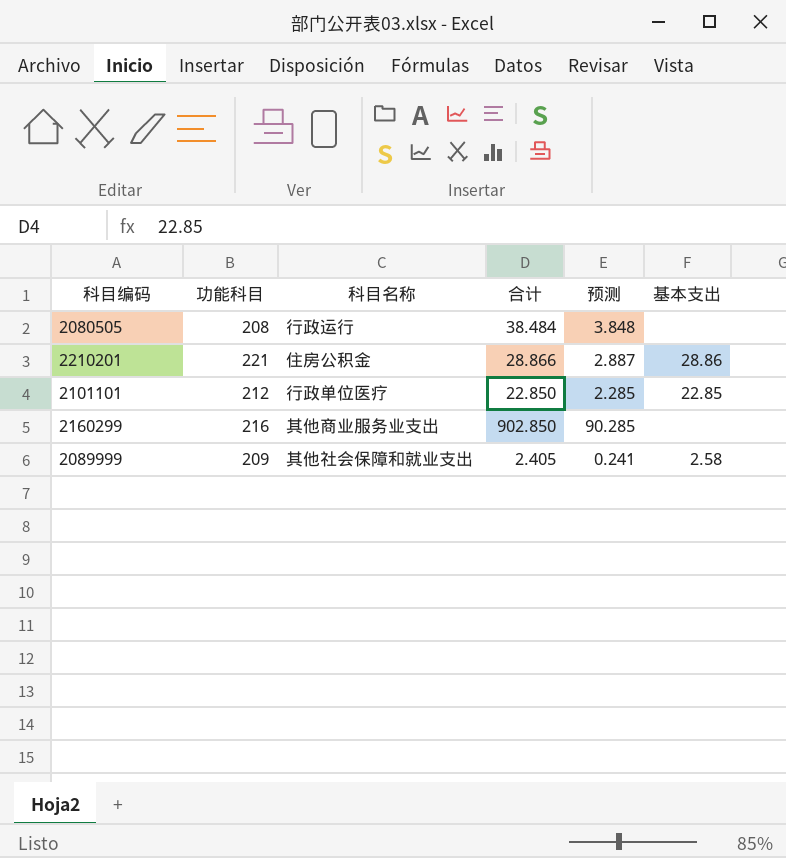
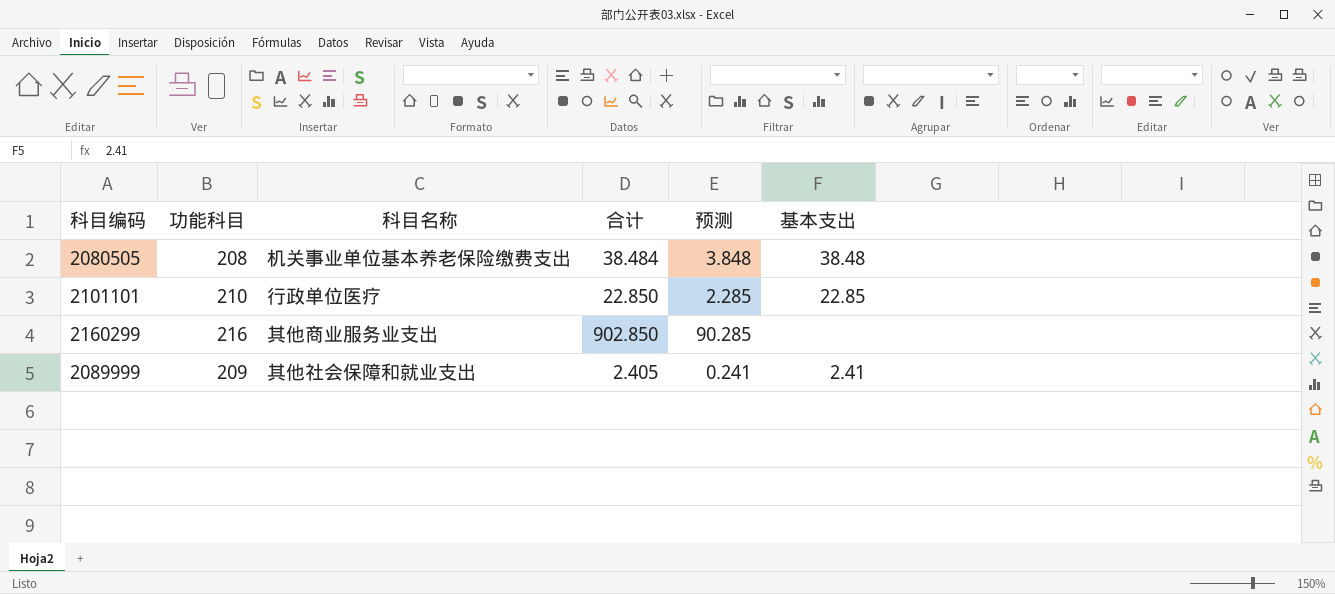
row 2210201: 221 | 住房公积金 | 28.866 | 2.887 | 28.86 -> none
2080505 | 科目名称: 行政运行 -> 机关事业单位基本养老保险缴费支出
2080505 | 基本支出: none -> 38.48
2101101 | 功能科目: 212 -> 210
2089999 | 基本支出: 2.58 -> 2.41

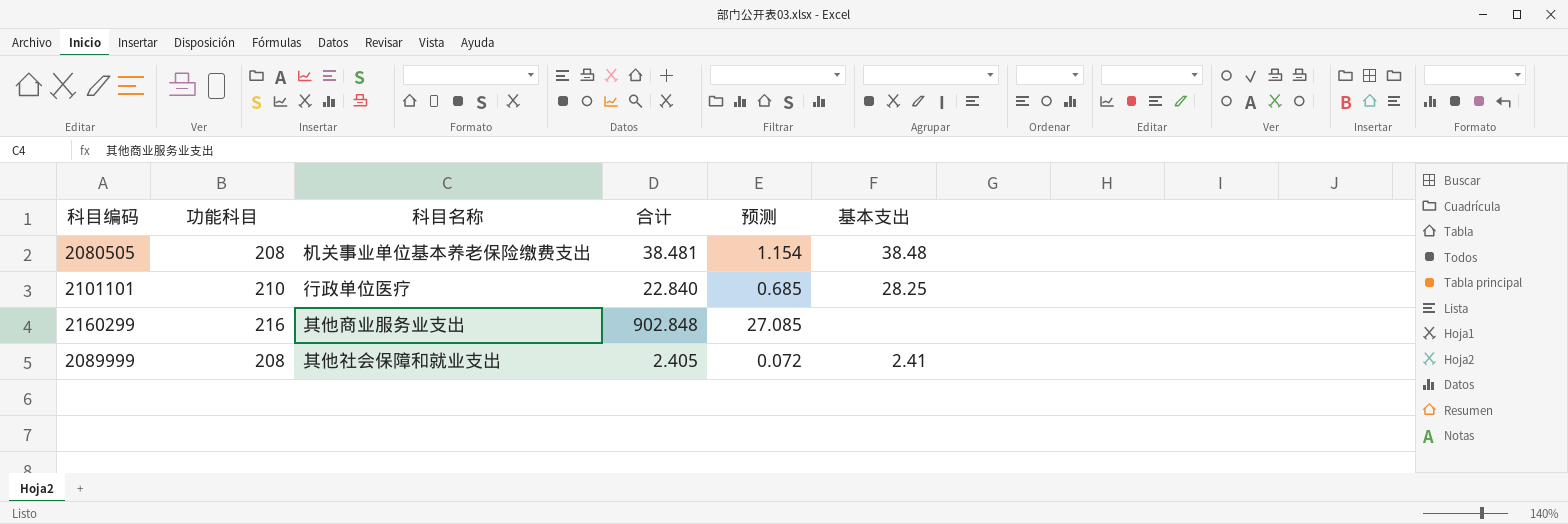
column 预测 | formula: [合计] * 0.1 -> [合计] * 0.03
2080505 | 合计: 38.484 -> 38.481
2101101 | 合计: 22.850 -> 22.840
2101101 | 基本支出: 22.85 -> 28.25
2160299 | 合计: 902.850 -> 902.848
2089999 | 功能科目: 209 -> 208

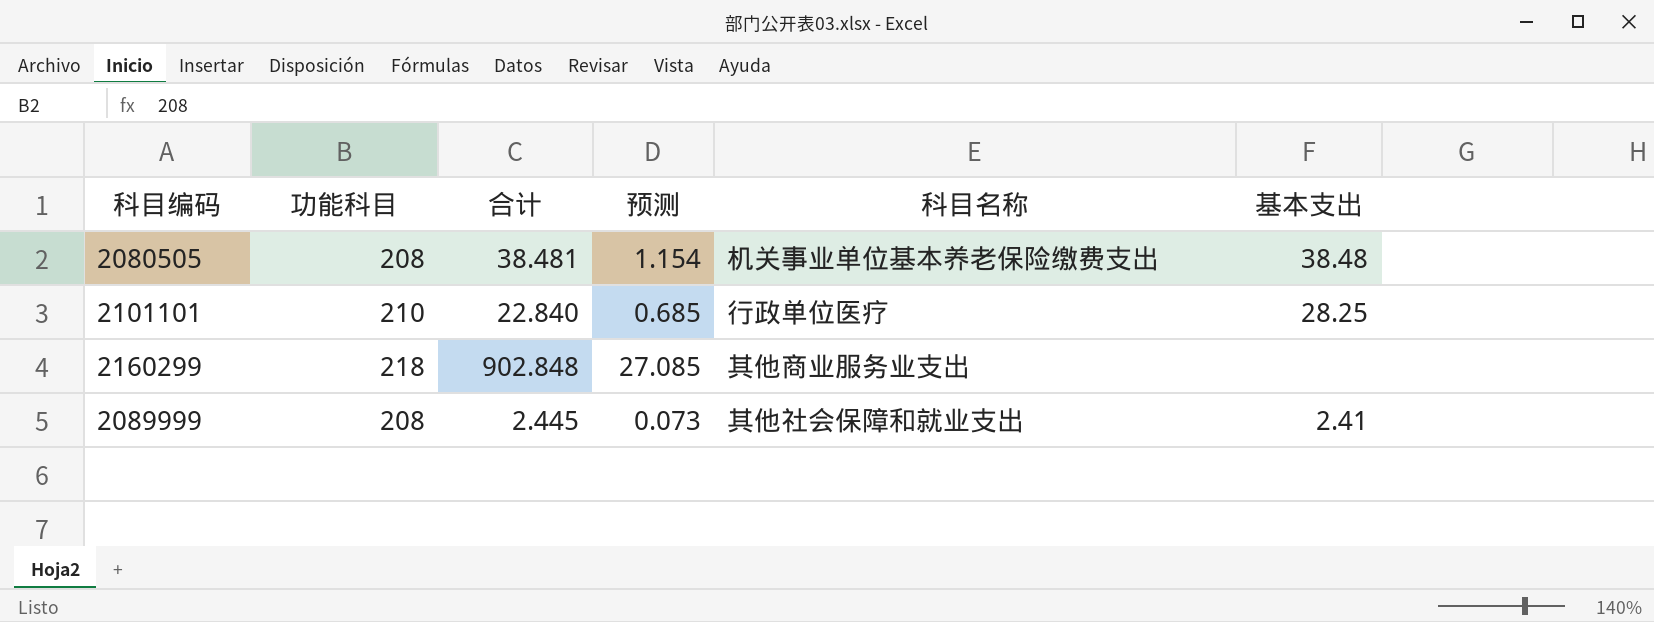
column 科目名称 | position: 3 -> 5
2160299 | 功能科目: 216 -> 218
2089999 | 合计: 2.405 -> 2.445
2089999 | 预测: 0.072 -> 0.073

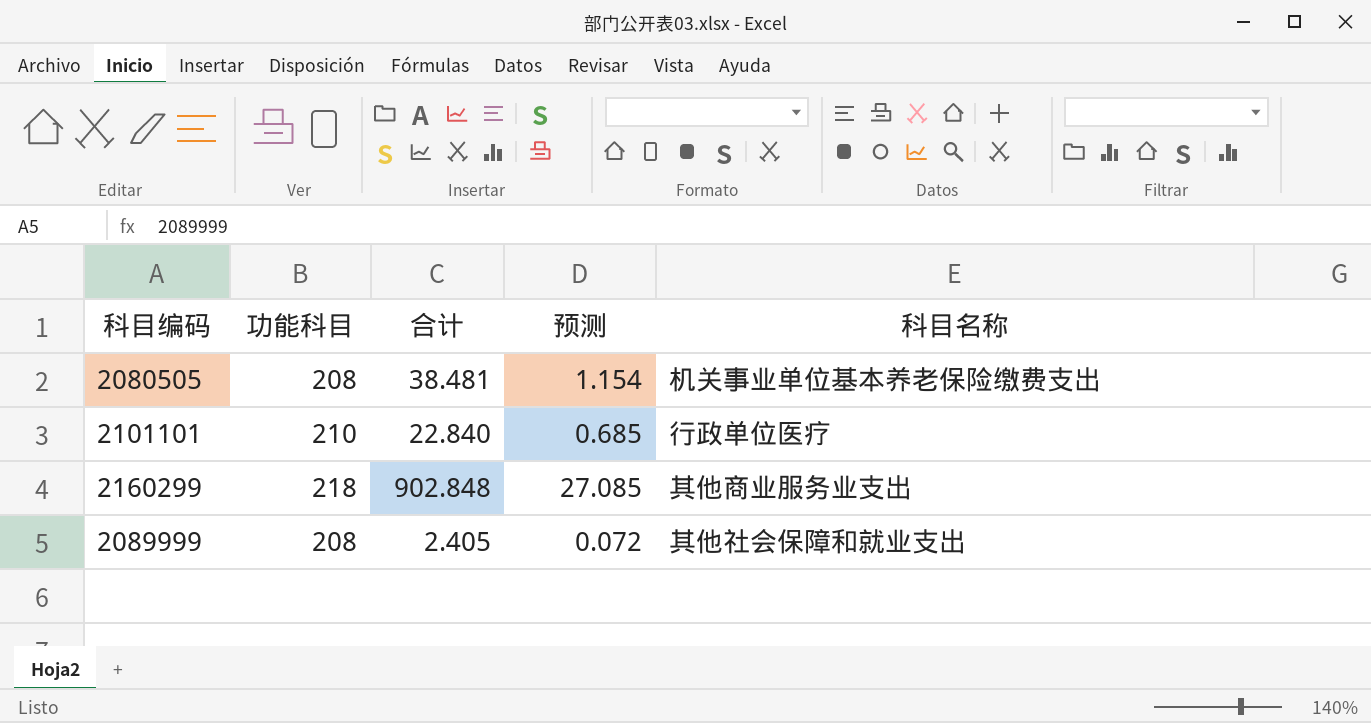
column 基本支出 | position: 6 -> none
2089999 | 合计: 2.445 -> 2.405
2089999 | 预测: 0.073 -> 0.072

